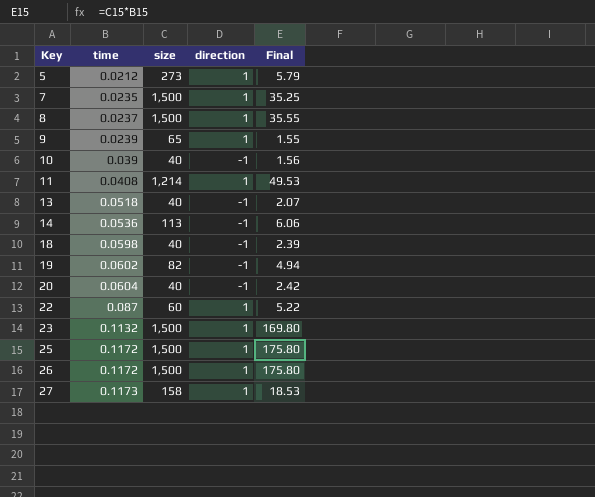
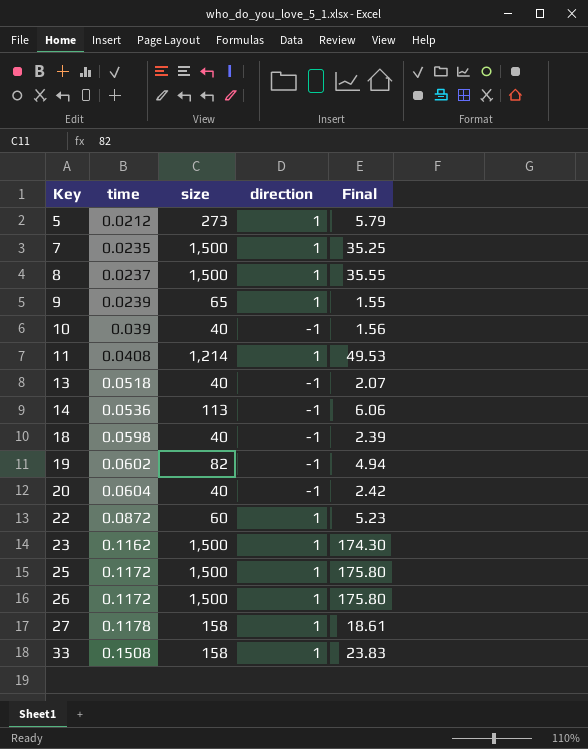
22 | time: 0.087 -> 0.0872
22 | Final: 5.22 -> 5.23
23 | time: 0.1132 -> 0.1162
23 | Final: 169.80 -> 174.30
27 | time: 0.1173 -> 0.1178
27 | Final: 18.53 -> 18.61
row 33: none -> 0.1508 | 158 | 1 | 23.83

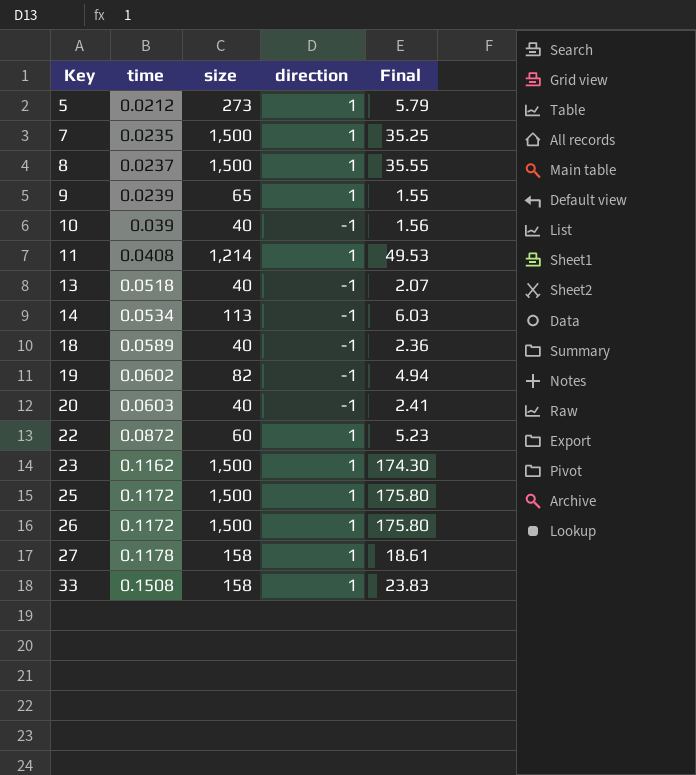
14 | time: 0.0536 -> 0.0534
14 | Final: 6.06 -> 6.03
18 | time: 0.0598 -> 0.0589
18 | Final: 2.39 -> 2.36
20 | time: 0.0604 -> 0.0603
20 | Final: 2.42 -> 2.41

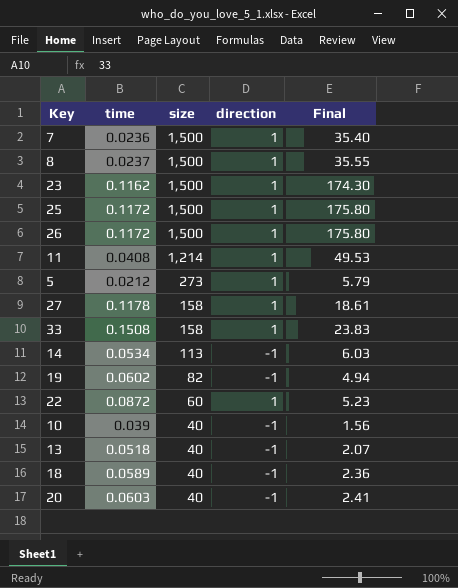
row order: Key ascending -> size descending
row 9: 0.0239 | 65 | 1 | 1.55 -> none
7 | time: 0.0235 -> 0.0236
7 | Final: 35.25 -> 35.40

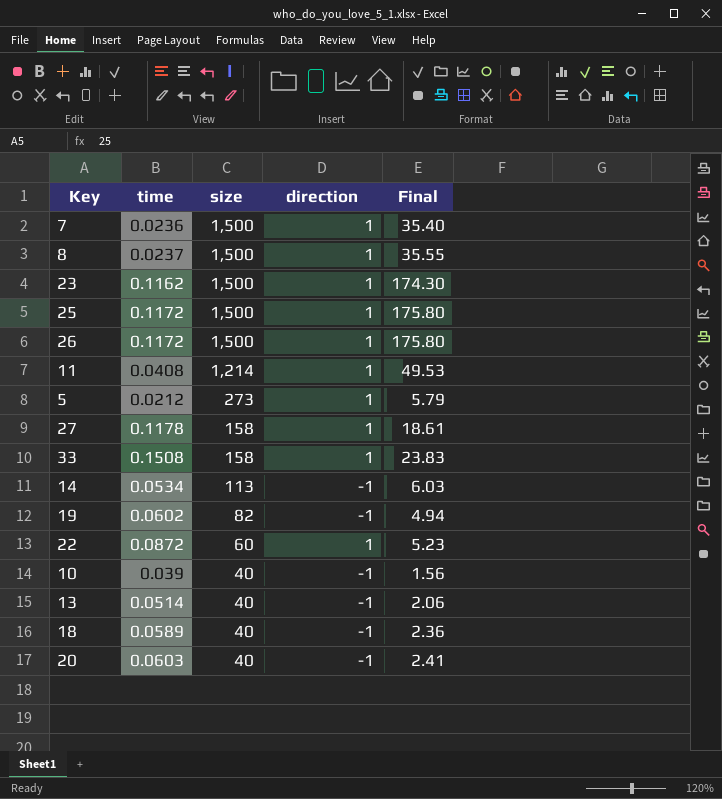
13 | time: 0.0518 -> 0.0514
13 | Final: 2.07 -> 2.06

